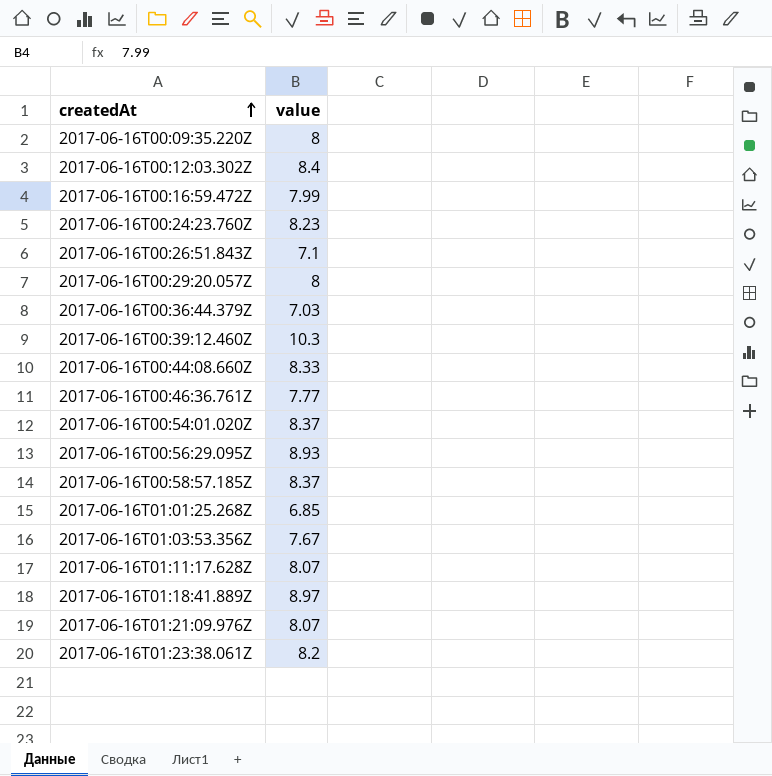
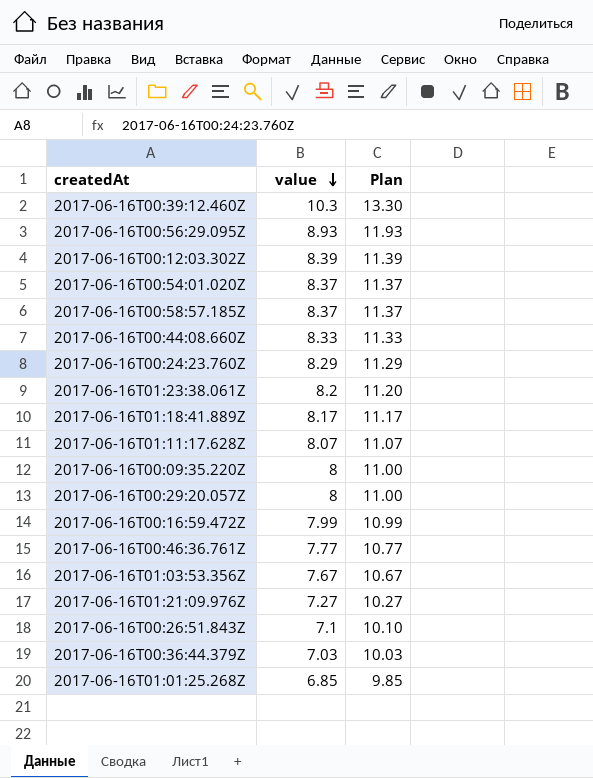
row order: createdAt ascending -> value descending
column Plan | formula: none -> [value] + 3
2017-06-16T00:12:03.302Z | value: 8.4 -> 8.39
2017-06-16T00:24:23.760Z | value: 8.23 -> 8.29
2017-06-16T01:18:41.889Z | value: 8.97 -> 8.17
2017-06-16T01:21:09.976Z | value: 8.07 -> 7.27

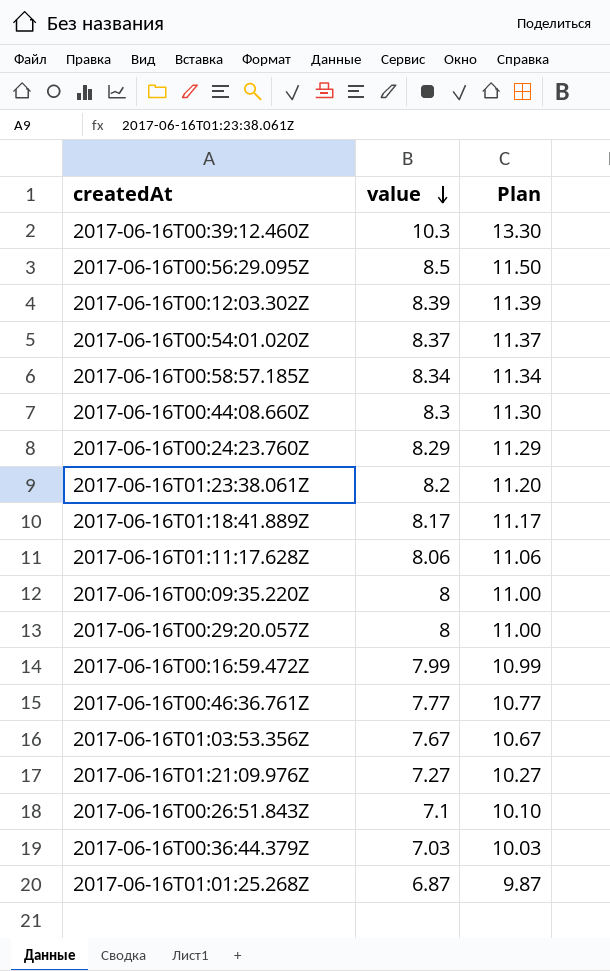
2017-06-16T00:56:29.095Z | value: 8.93 -> 8.5
2017-06-16T00:56:29.095Z | Plan: 11.93 -> 11.50
2017-06-16T00:58:57.185Z | value: 8.37 -> 8.34
2017-06-16T00:58:57.185Z | Plan: 11.37 -> 11.34
2017-06-16T00:44:08.660Z | value: 8.33 -> 8.3
2017-06-16T00:44:08.660Z | Plan: 11.33 -> 11.30
2017-06-16T01:11:17.628Z | value: 8.07 -> 8.06
2017-06-16T01:11:17.628Z | Plan: 11.07 -> 11.06
2017-06-16T01:01:25.268Z | value: 6.85 -> 6.87
2017-06-16T01:01:25.268Z | Plan: 9.85 -> 9.87

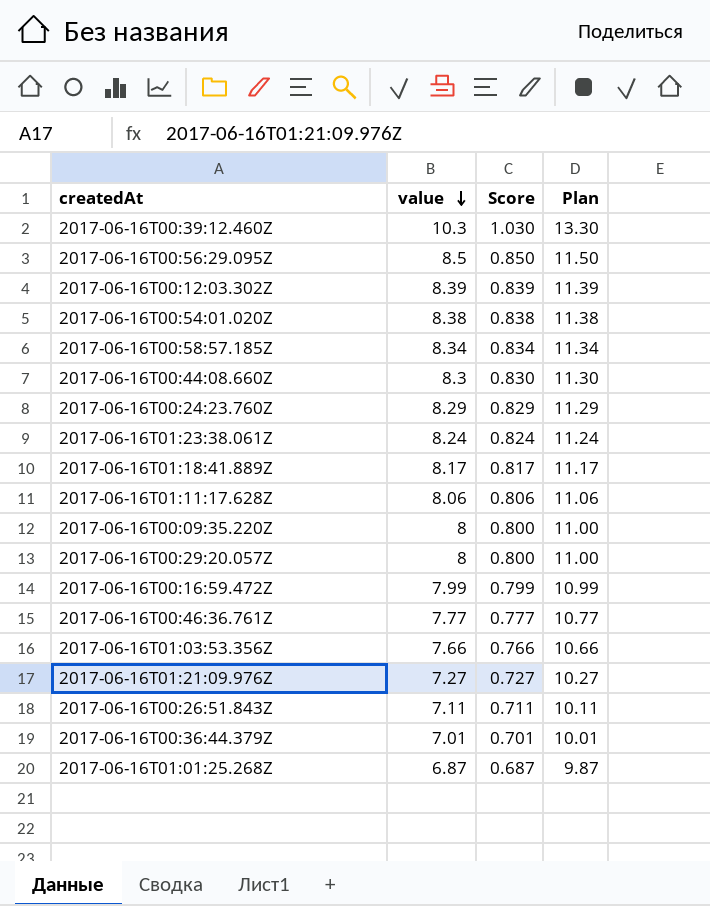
column Score | formula: none -> [value] * 0.1
2017-06-16T00:54:01.020Z | value: 8.37 -> 8.38
2017-06-16T00:54:01.020Z | Plan: 11.37 -> 11.38
2017-06-16T01:23:38.061Z | value: 8.2 -> 8.24
2017-06-16T01:23:38.061Z | Plan: 11.20 -> 11.24
2017-06-16T01:03:53.356Z | value: 7.67 -> 7.66
2017-06-16T01:03:53.356Z | Plan: 10.67 -> 10.66
2017-06-16T00:26:51.843Z | value: 7.1 -> 7.11
2017-06-16T00:26:51.843Z | Plan: 10.10 -> 10.11
2017-06-16T00:36:44.379Z | value: 7.03 -> 7.01
2017-06-16T00:36:44.379Z | Plan: 10.03 -> 10.01

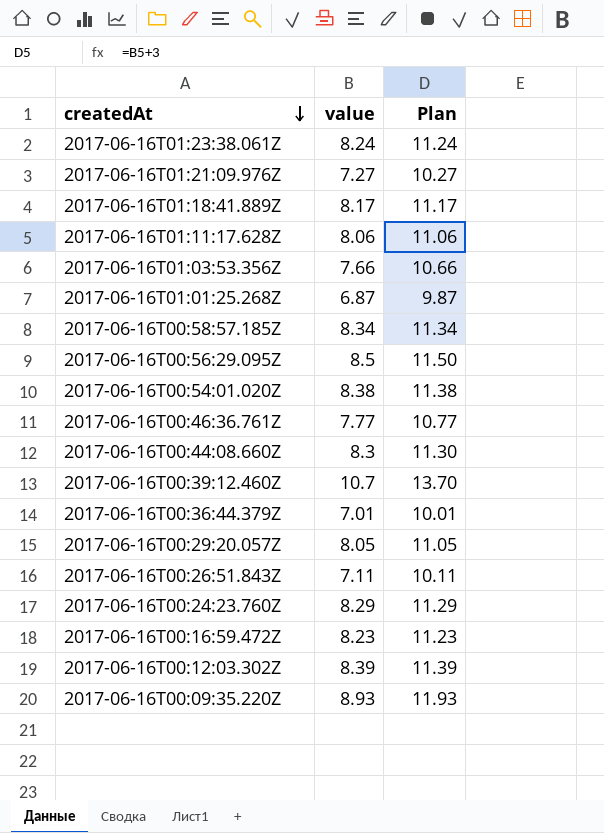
row order: value descending -> createdAt descending
column Score | formula: [value] * 0.1 -> none
2017-06-16T00:39:12.460Z | value: 10.3 -> 10.7
2017-06-16T00:39:12.460Z | Plan: 13.30 -> 13.70
2017-06-16T00:29:20.057Z | value: 8 -> 8.05
2017-06-16T00:29:20.057Z | Plan: 11.00 -> 11.05
2017-06-16T00:16:59.472Z | value: 7.99 -> 8.23
2017-06-16T00:16:59.472Z | Plan: 10.99 -> 11.23
2017-06-16T00:09:35.220Z | value: 8 -> 8.93
2017-06-16T00:09:35.220Z | Plan: 11.00 -> 11.93

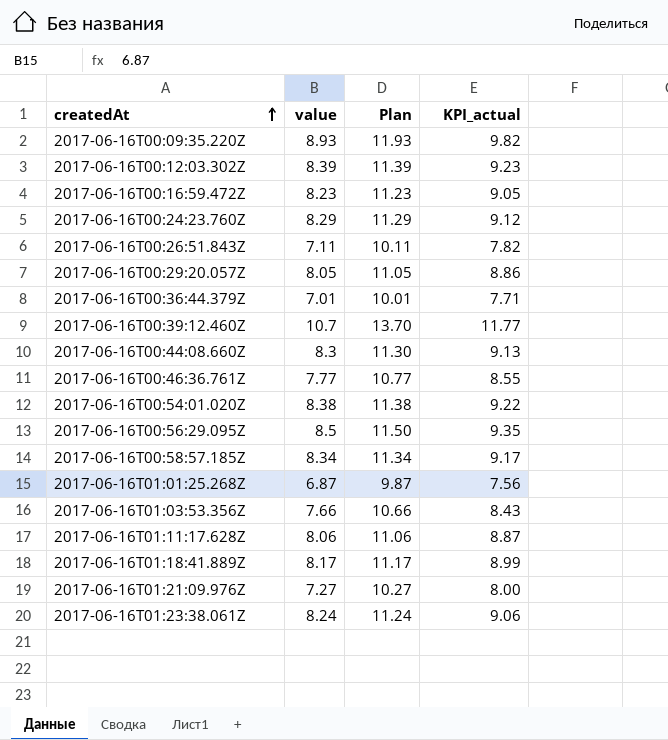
row order: createdAt descending -> createdAt ascending
column KPI_actual | formula: none -> [value] * 1.1

